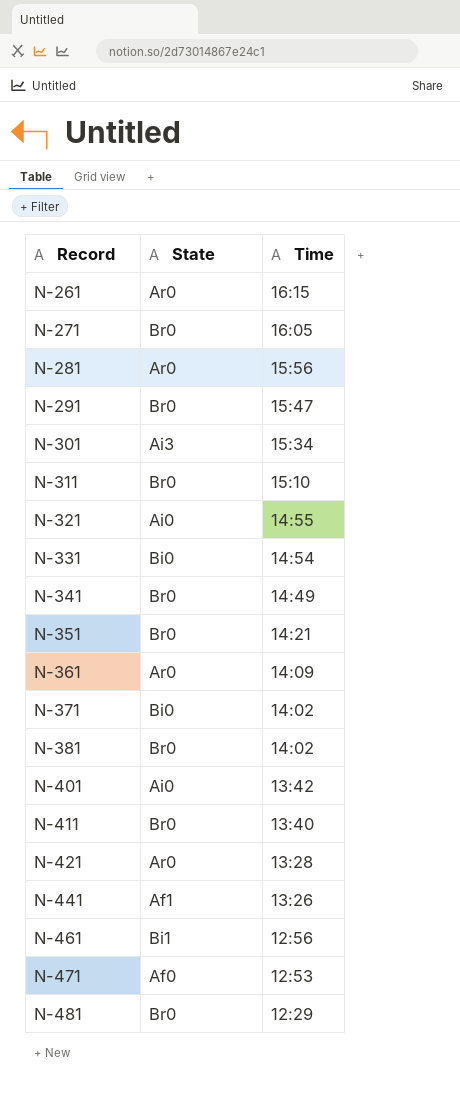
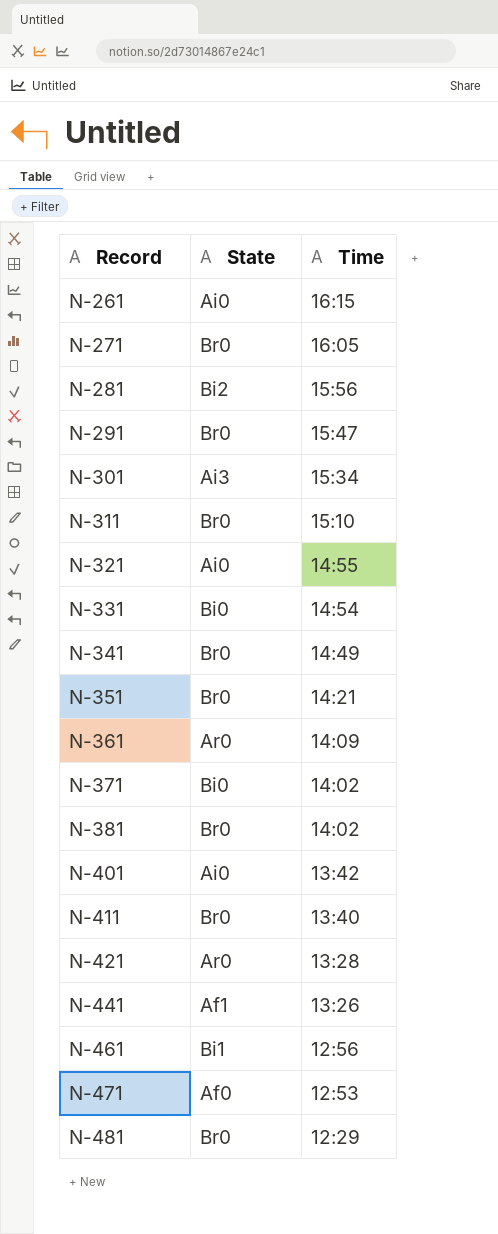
N-261 | State: Ar0 -> Ai0
N-281 | State: Ar0 -> Bi2

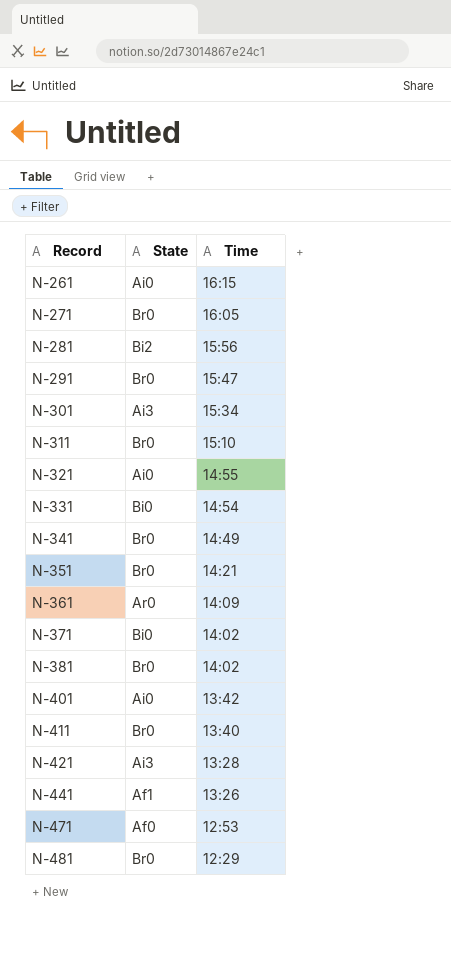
row N-461: Bi1 | 12:56 -> none
N-421 | State: Ar0 -> Ai3

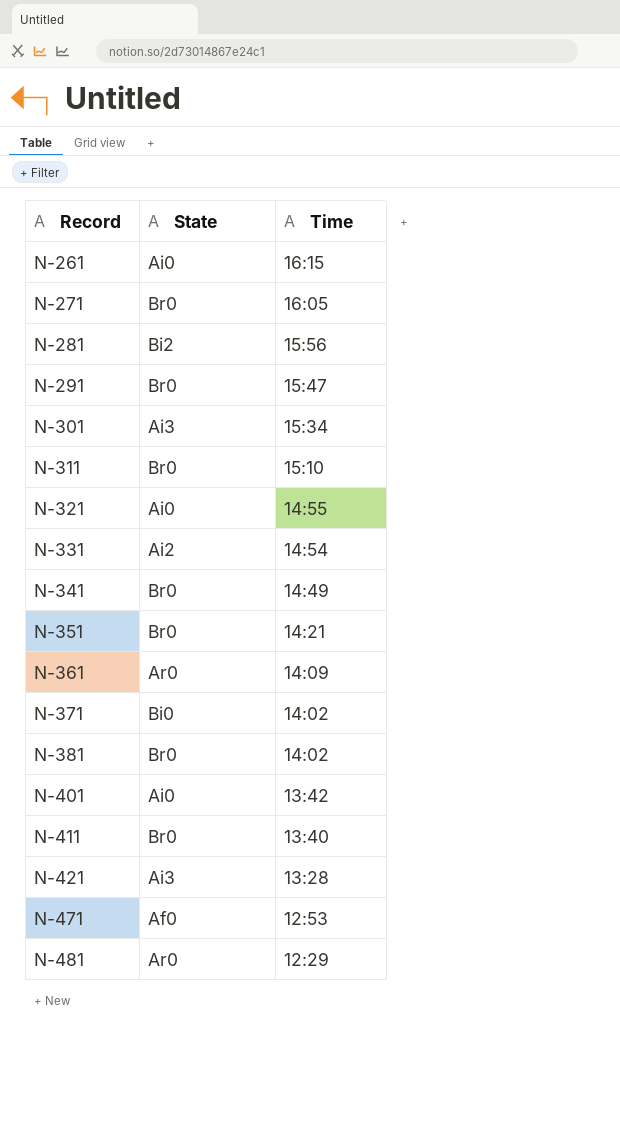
row N-441: Af1 | 13:26 -> none
N-331 | State: Bi0 -> Ai2
N-481 | State: Br0 -> Ar0

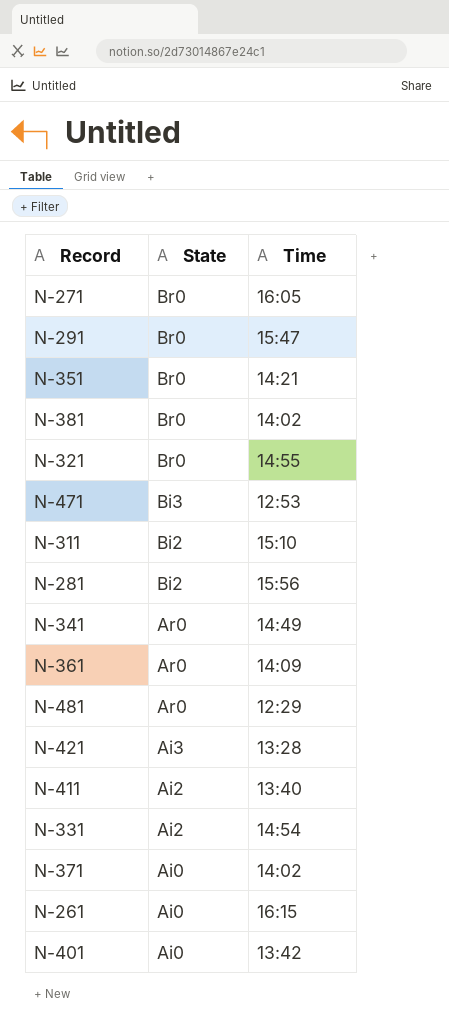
row order: Record ascending -> State descending
row N-301: Ai3 | 15:34 -> none
N-321 | State: Ai0 -> Br0
N-471 | State: Af0 -> Bi3
N-311 | State: Br0 -> Bi2
N-341 | State: Br0 -> Ar0
N-411 | State: Br0 -> Ai2
N-371 | State: Bi0 -> Ai0

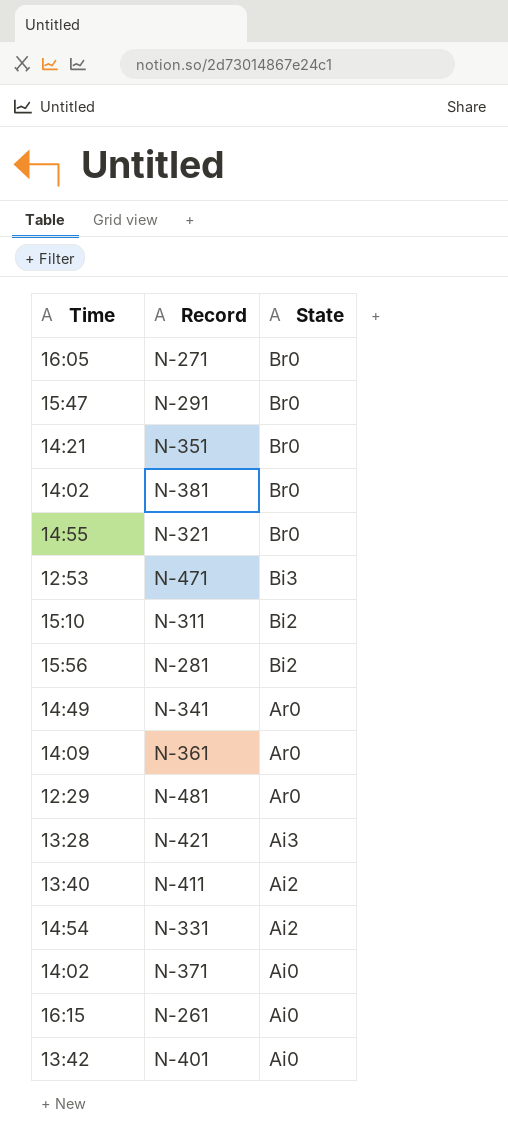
column Time | position: 3 -> 1

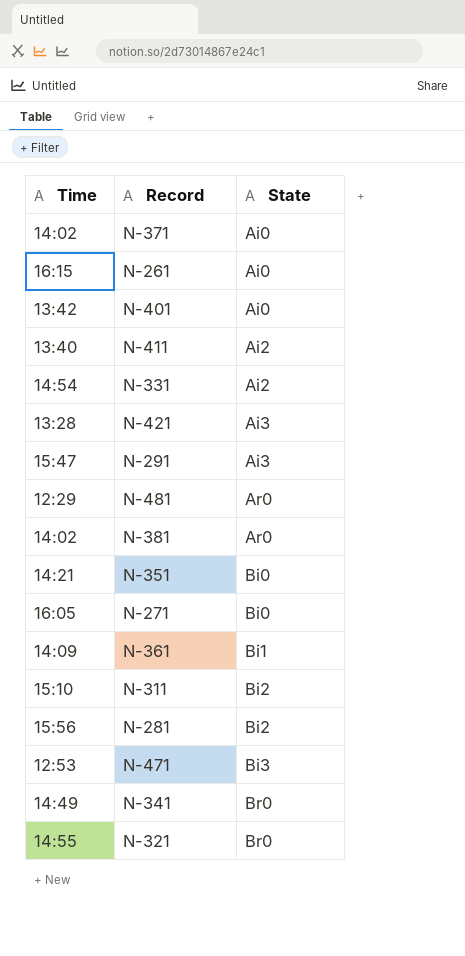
row order: State descending -> State ascending
N-291 | State: Br0 -> Ai3
N-381 | State: Br0 -> Ar0
N-351 | State: Br0 -> Bi0
N-271 | State: Br0 -> Bi0
N-361 | State: Ar0 -> Bi1
N-341 | State: Ar0 -> Br0

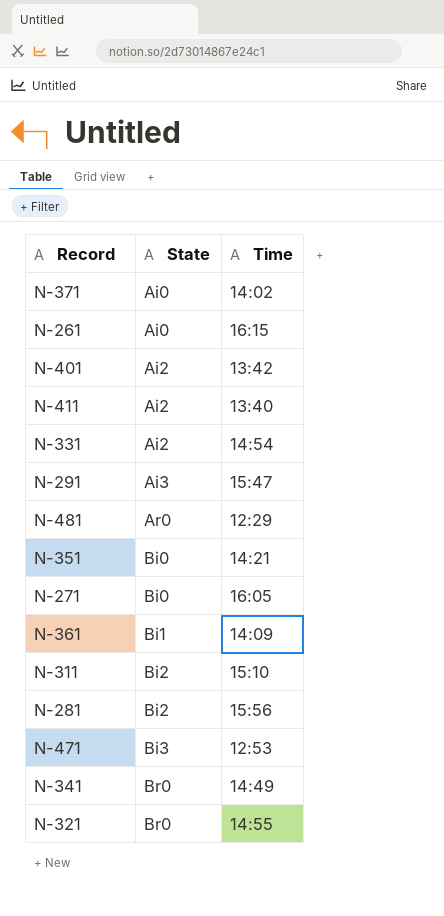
column Time | position: 1 -> 3
row N-421: 13:28 | Ai3 -> none
row N-381: 14:02 | Ar0 -> none
N-401 | State: Ai0 -> Ai2

